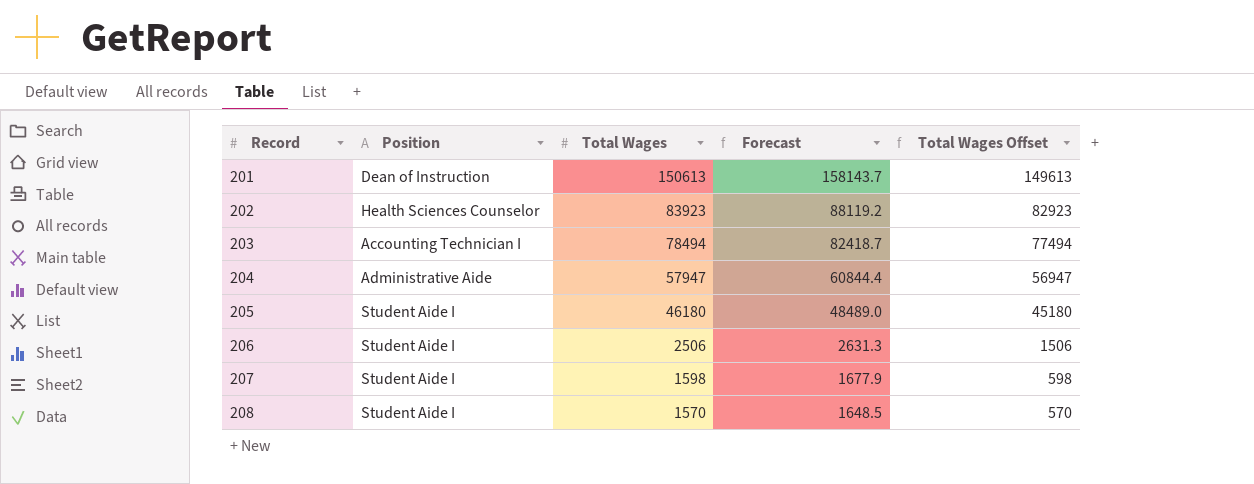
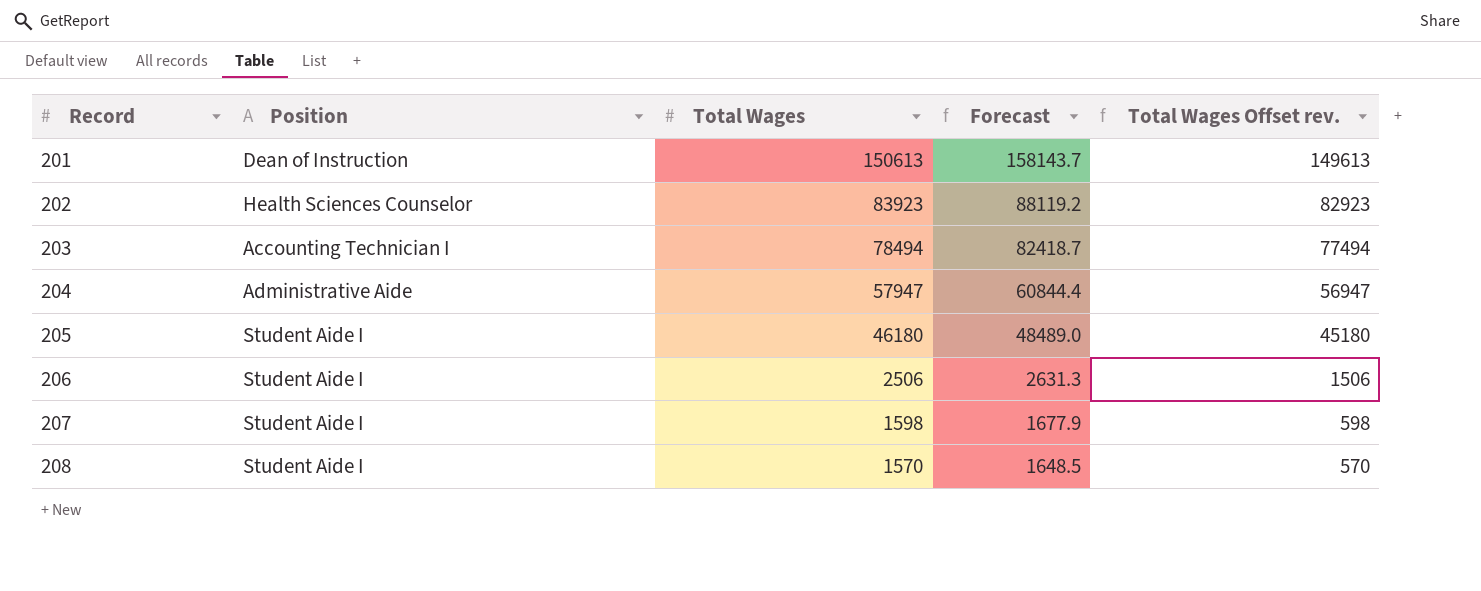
column name: Total Wages Offset -> Total Wages Offset rev.

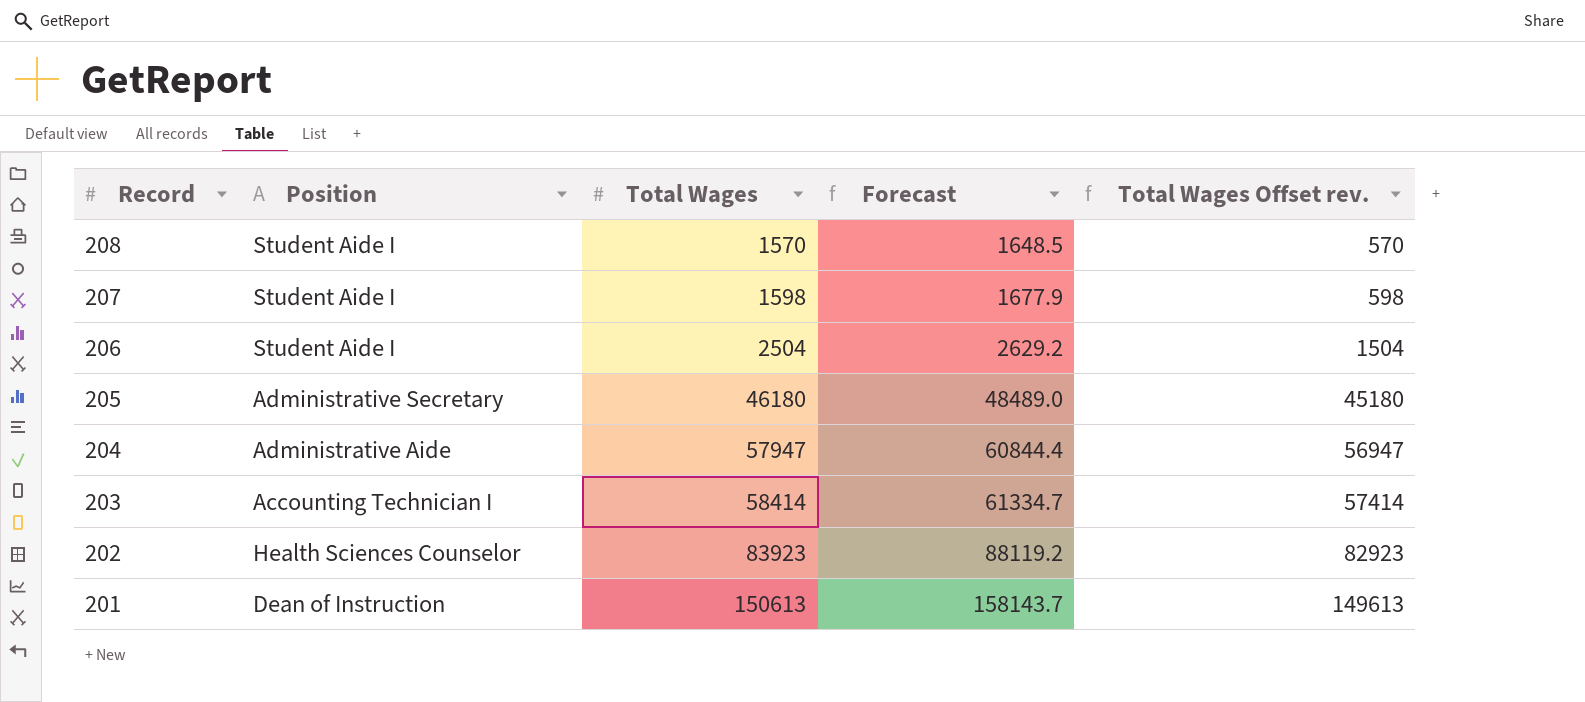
row order: Record ascending -> Record descending
206 | Total Wages: 2506 -> 2504
206 | Forecast: 2631.3 -> 2629.2
206 | Total Wages Offset rev.: 1506 -> 1504
205 | Position: Student Aide I -> Administrative Secretary
203 | Total Wages: 78494 -> 58414
203 | Forecast: 82418.7 -> 61334.7
203 | Total Wages Offset rev.: 77494 -> 57414

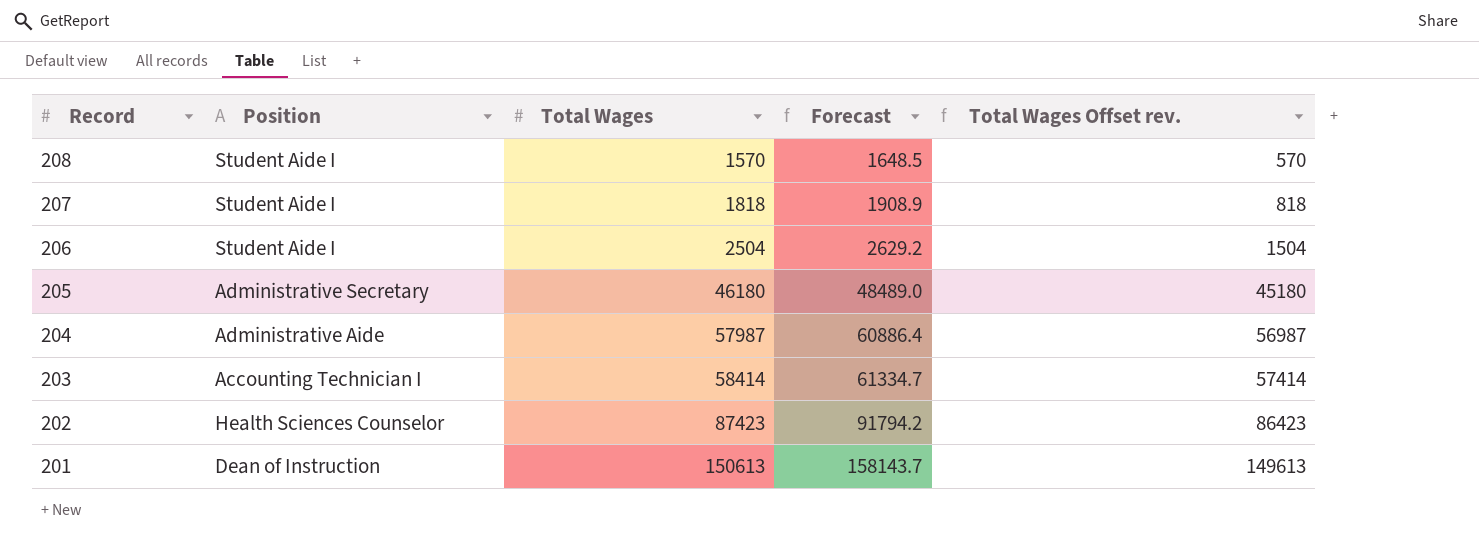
207 | Total Wages: 1598 -> 1818
207 | Forecast: 1677.9 -> 1908.9
207 | Total Wages Offset rev.: 598 -> 818
204 | Total Wages: 57947 -> 57987
204 | Forecast: 60844.4 -> 60886.4
204 | Total Wages Offset rev.: 56947 -> 56987
202 | Total Wages: 83923 -> 87423
202 | Forecast: 88119.2 -> 91794.2
202 | Total Wages Offset rev.: 82923 -> 86423

